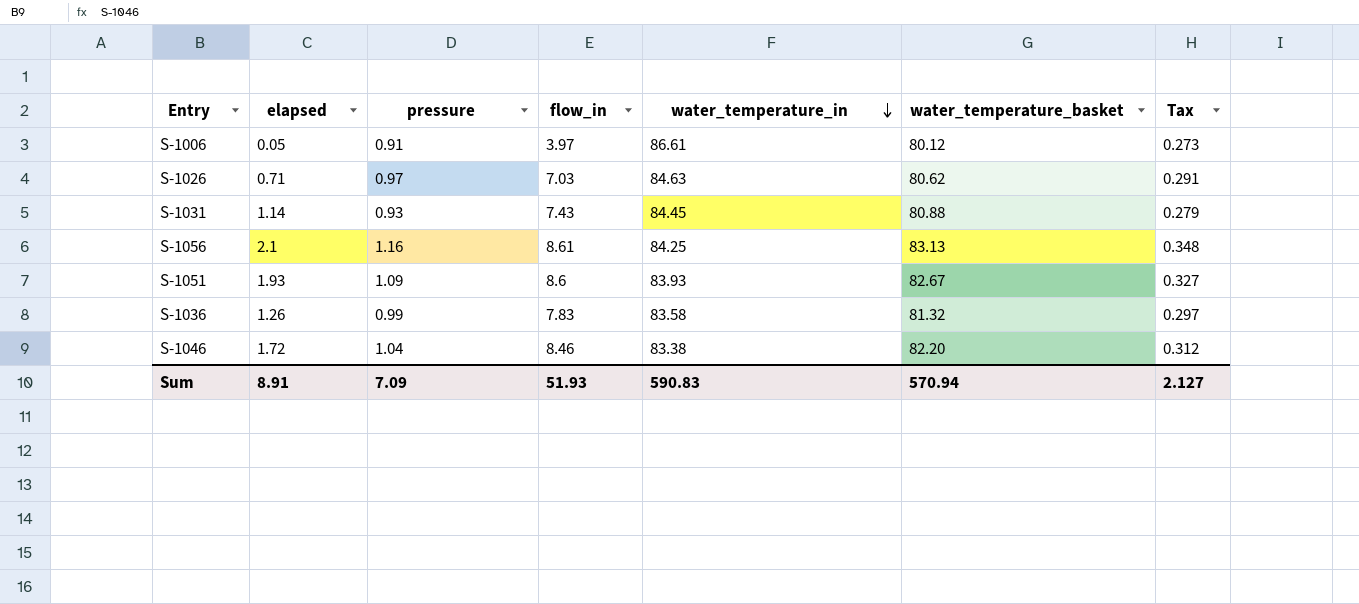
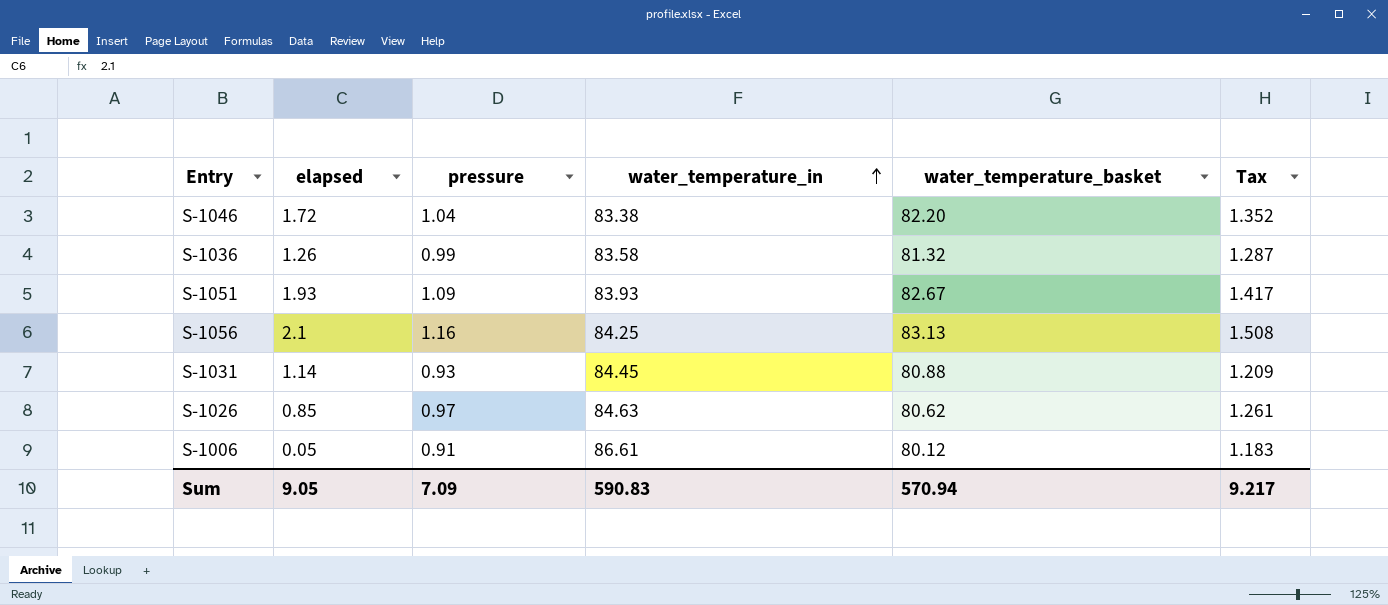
row order: water_temperature_in descending -> water_temperature_in ascending
column flow_in | position: 4 -> none
column Tax | formula: [pressure] * 0.3 -> [pressure] * 1.3
S-1026 | elapsed: 0.71 -> 0.85
Sum | elapsed: 8.91 -> 9.05
Sum | Tax: 2.127 -> 9.217

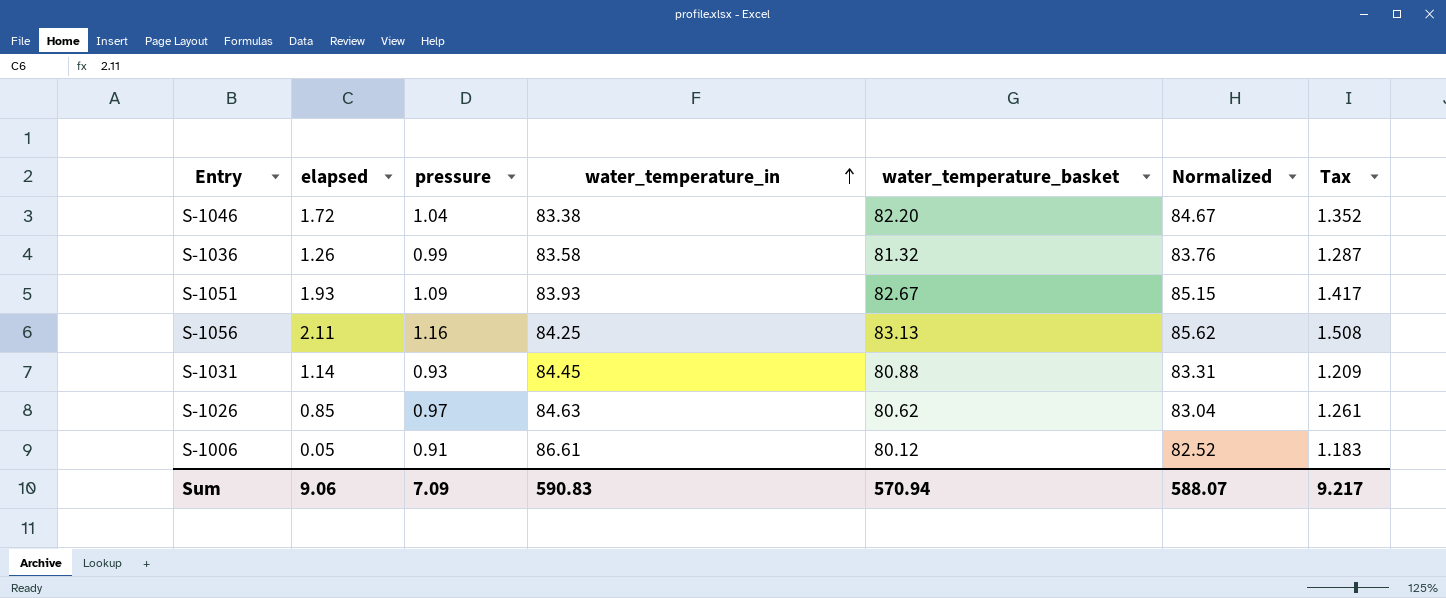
column Normalized | formula: none -> [water_temperature_basket] * 1.03
S-1056 | elapsed: 2.1 -> 2.11
Sum | elapsed: 9.05 -> 9.06

